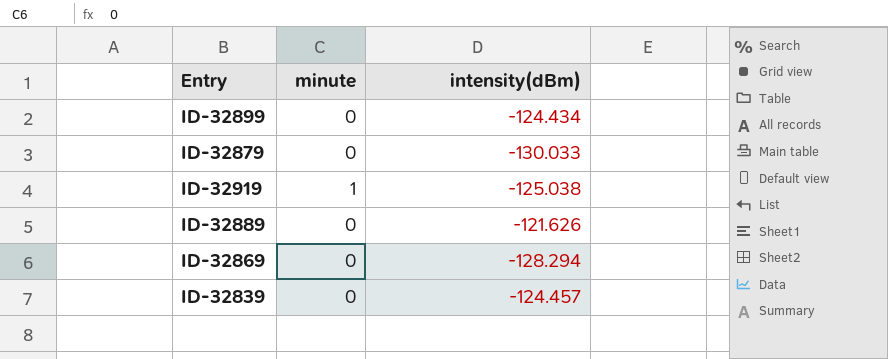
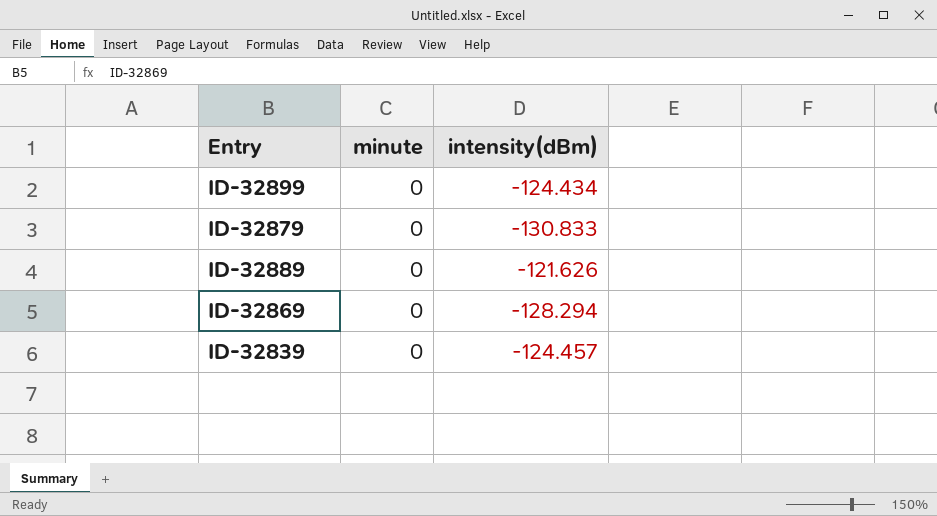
row ID-32919: 1 | -125.038 -> none
ID-32879 | intensity(dBm): -130.033 -> -130.833

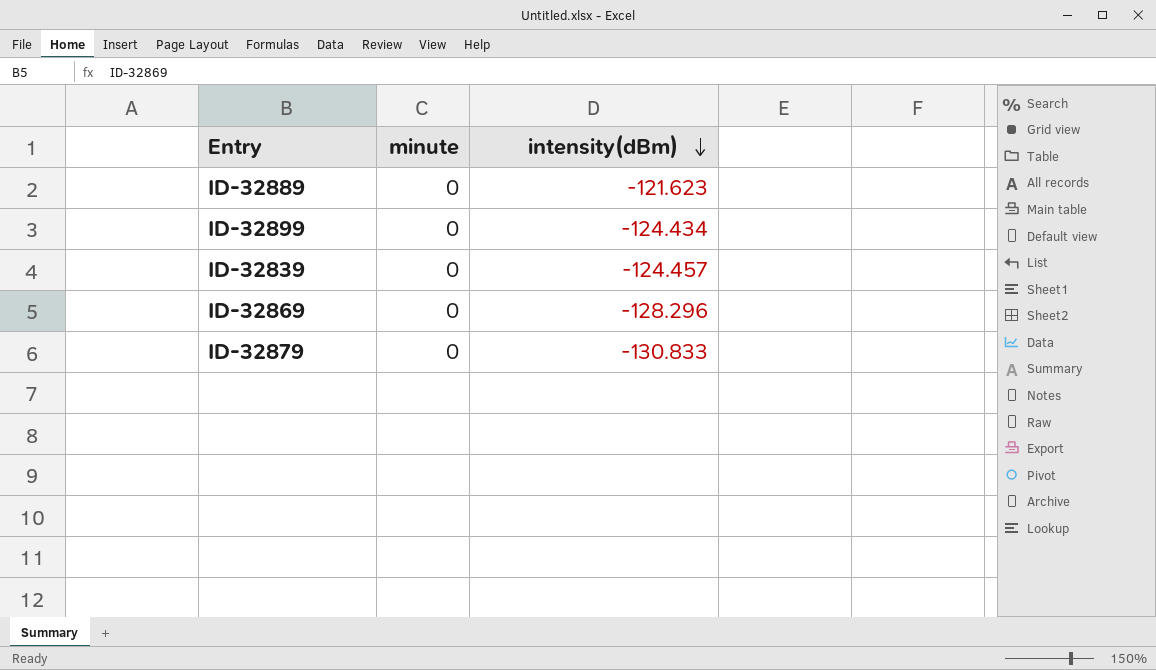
row order: none -> intensity(dBm) descending
ID-32889 | intensity(dBm): -121.626 -> -121.623
ID-32869 | intensity(dBm): -128.294 -> -128.296

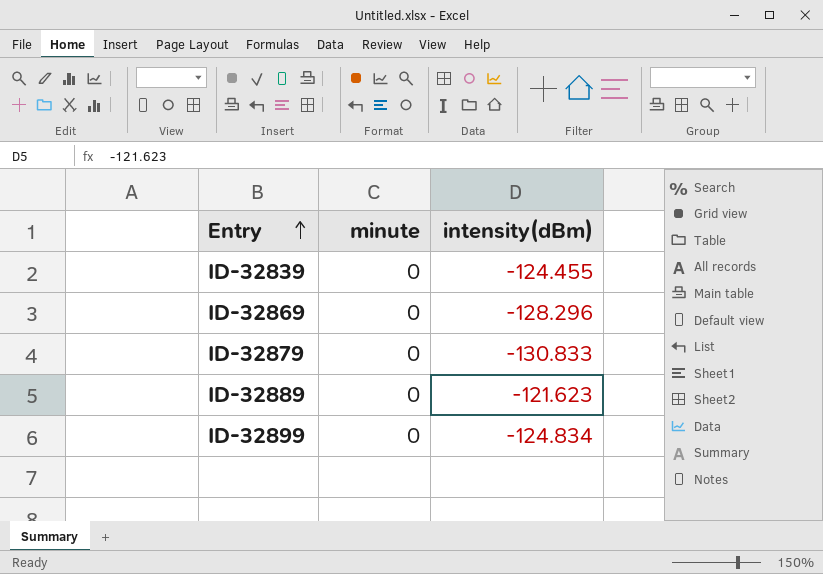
row order: intensity(dBm) descending -> Entry ascending
ID-32839 | intensity(dBm): -124.457 -> -124.455
ID-32899 | intensity(dBm): -124.434 -> -124.834

